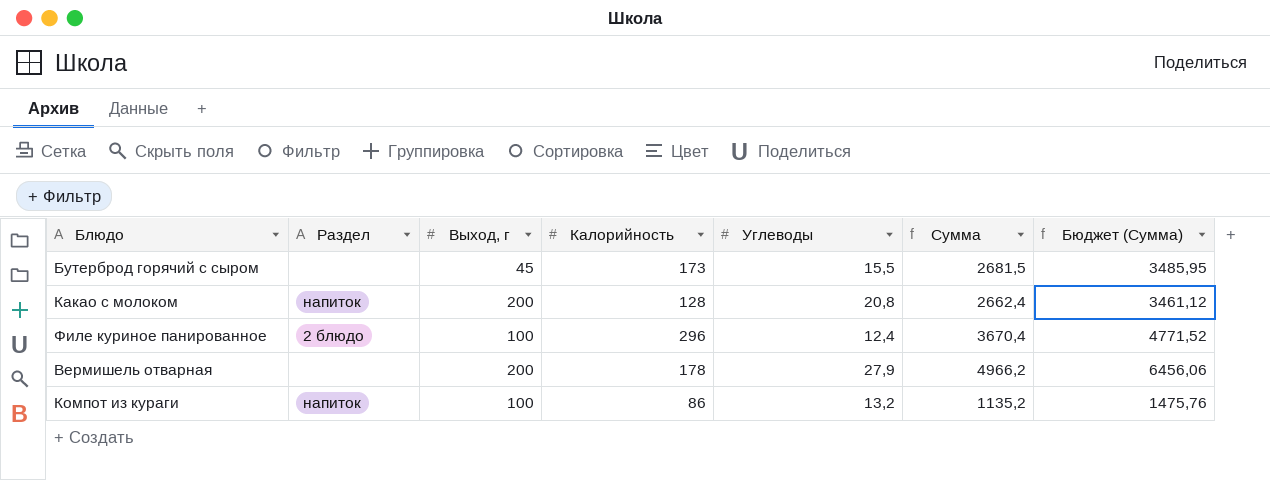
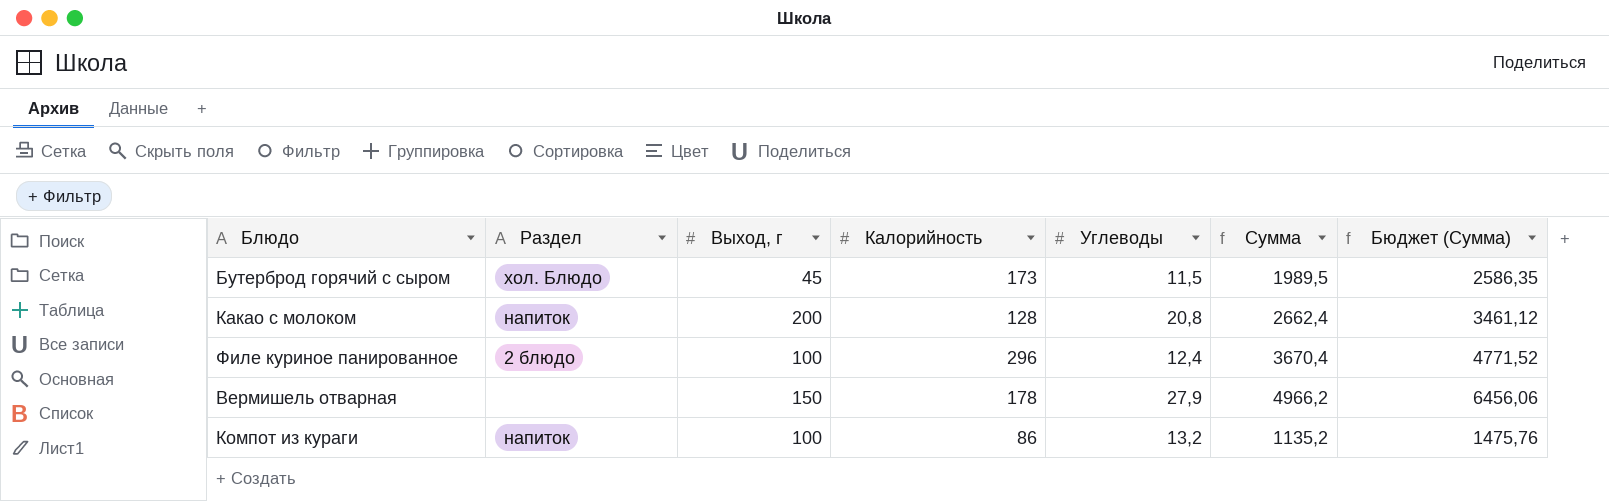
Бутерброд горячий с сыром | Раздел: none -> хол. Блюдо
Бутерброд горячий с сыром | Углеводы: 15,5 -> 11,5
Бутерброд горячий с сыром | Сумма: 2681,5 -> 1989,5
Бутерброд горячий с сыром | Бюджет (Сумма): 3485,95 -> 2586,35
Вермишель отварная | Выход, г: 200 -> 150

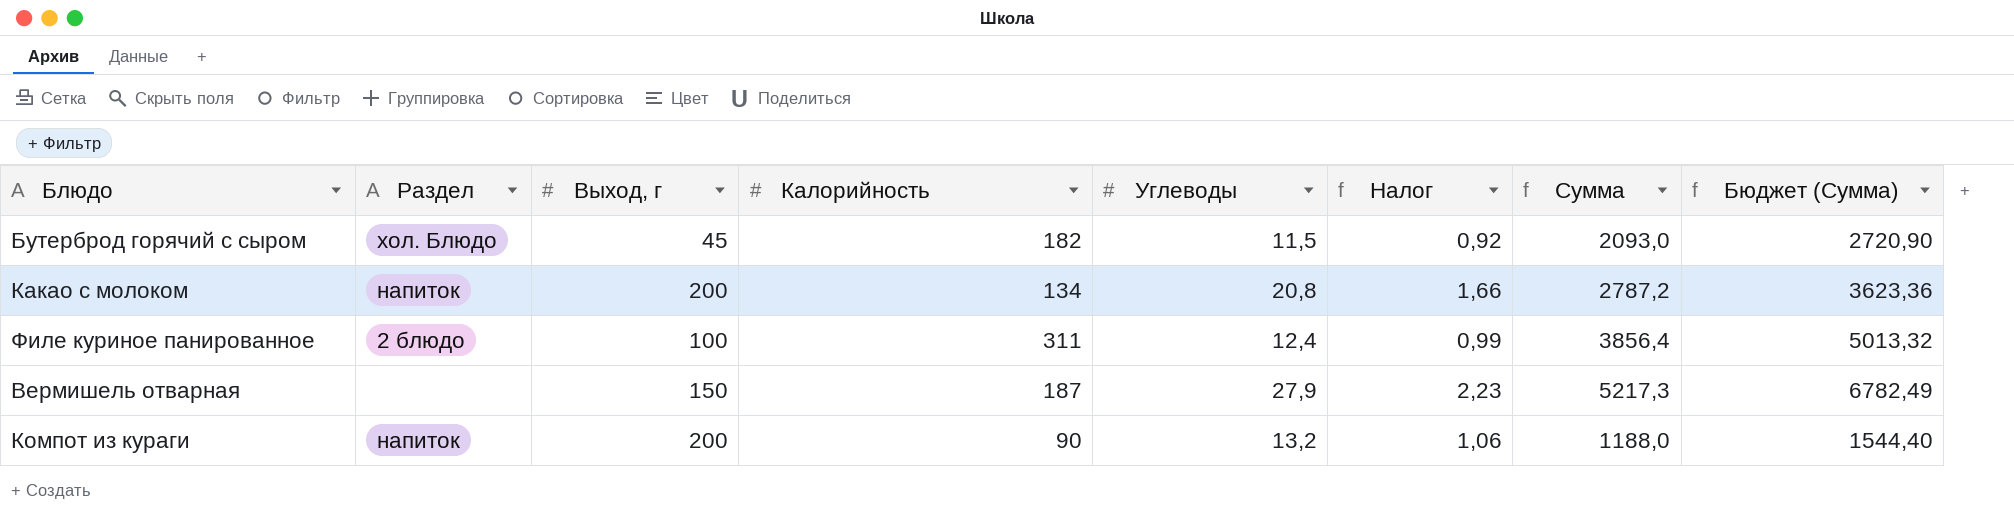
column Налог | formula: none -> [Углеводы] * 0,08
Бутерброд горячий с сыром | Калорийность: 173 -> 182
Бутерброд горячий с сыром | Сумма: 1989,5 -> 2093,0
Бутерброд горячий с сыром | Бюджет (Сумма): 2586,35 -> 2720,90
Какао с молоком | Калорийность: 128 -> 134
Какао с молоком | Сумма: 2662,4 -> 2787,2
Какао с молоком | Бюджет (Сумма): 3461,12 -> 3623,36
Филе куриное панированное | Калорийность: 296 -> 311
Филе куриное панированное | Сумма: 3670,4 -> 3856,4
Филе куриное панированное | Бюджет (Сумма): 4771,52 -> 5013,32
Вермишель отварная | Калорийность: 178 -> 187
Вермишель отварная | Сумма: 4966,2 -> 5217,3
Вермишель отварная | Бюджет (Сумма): 6456,06 -> 6782,49
Компот из кураги | Выход, г: 100 -> 200
Компот из кураги | Калорийность: 86 -> 90
Компот из кураги | Сумма: 1135,2 -> 1188,0
Компот из кураги | Бюджет (Сумма): 1475,76 -> 1544,40

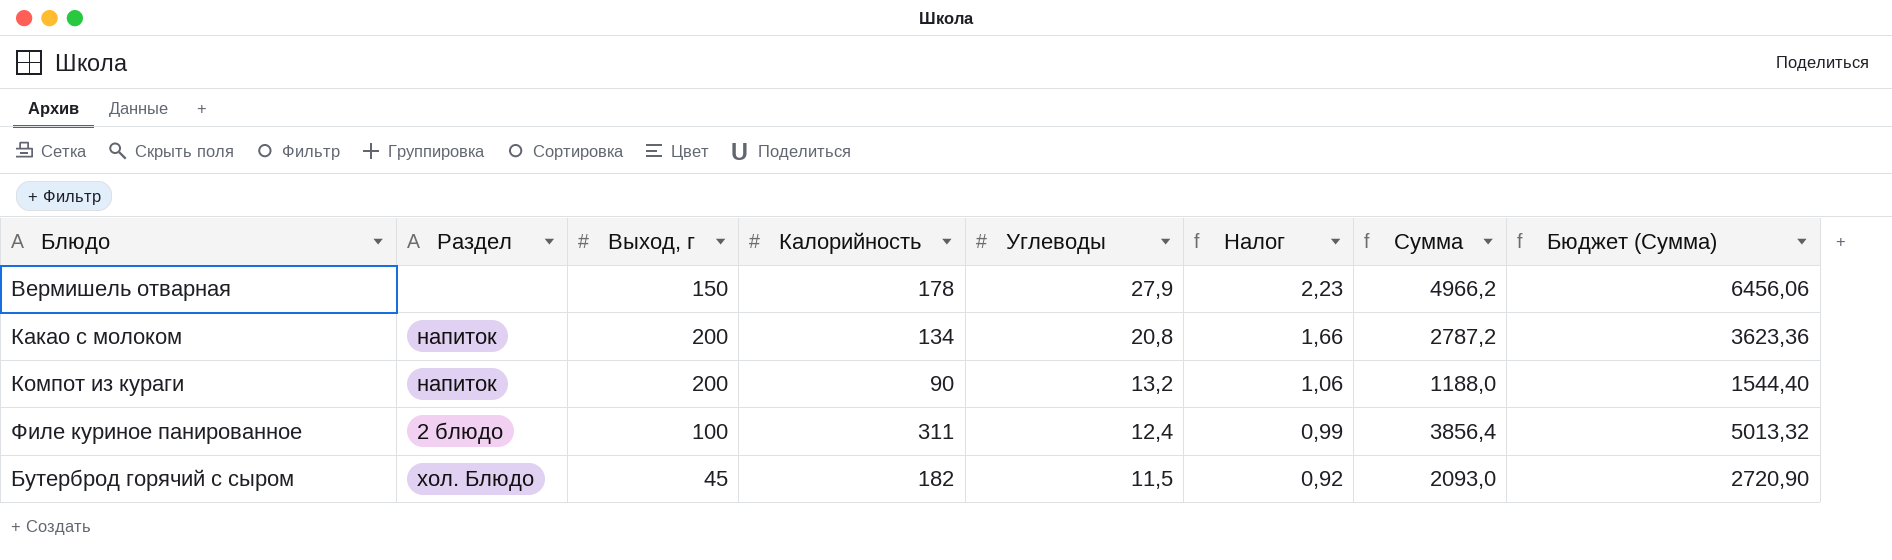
row order: none -> Углеводы descending
Вермишель отварная | Калорийность: 187 -> 178
Вермишель отварная | Сумма: 5217,3 -> 4966,2
Вермишель отварная | Бюджет (Сумма): 6782,49 -> 6456,06

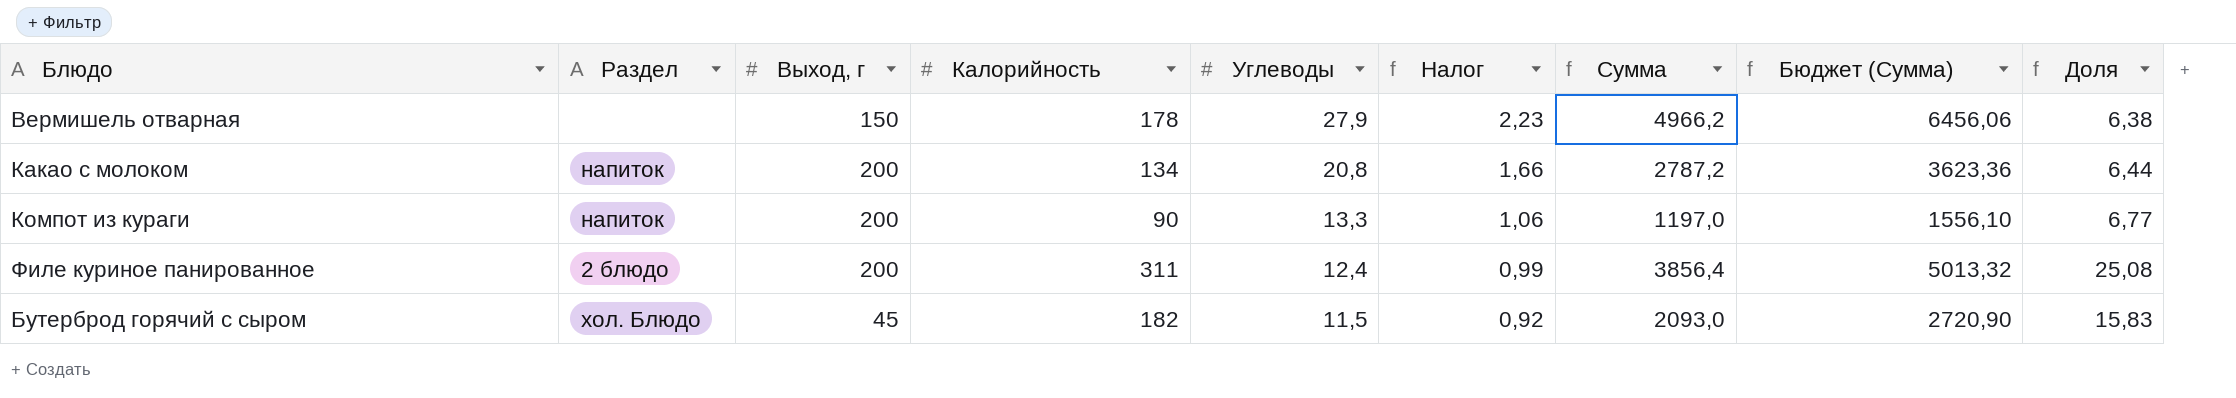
column Доля | formula: none -> [Калорийность] / [Углеводы]
Компот из кураги | Углеводы: 13,2 -> 13,3
Компот из кураги | Сумма: 1188,0 -> 1197,0
Компот из кураги | Бюджет (Сумма): 1544,40 -> 1556,10
Филе куриное панированное | Выход, г: 100 -> 200

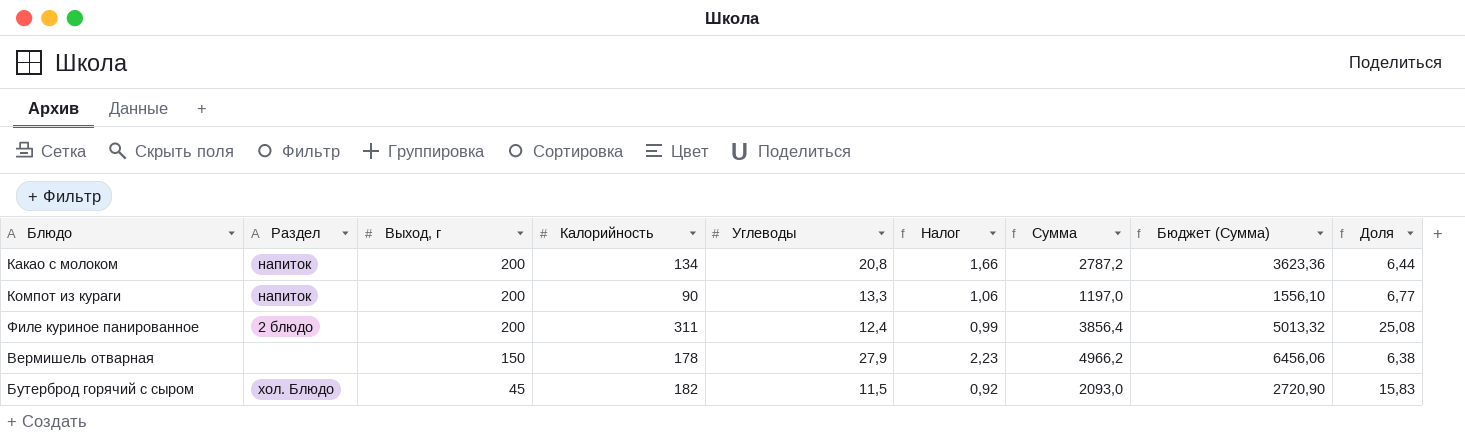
row order: Углеводы descending -> Выход, г descending

